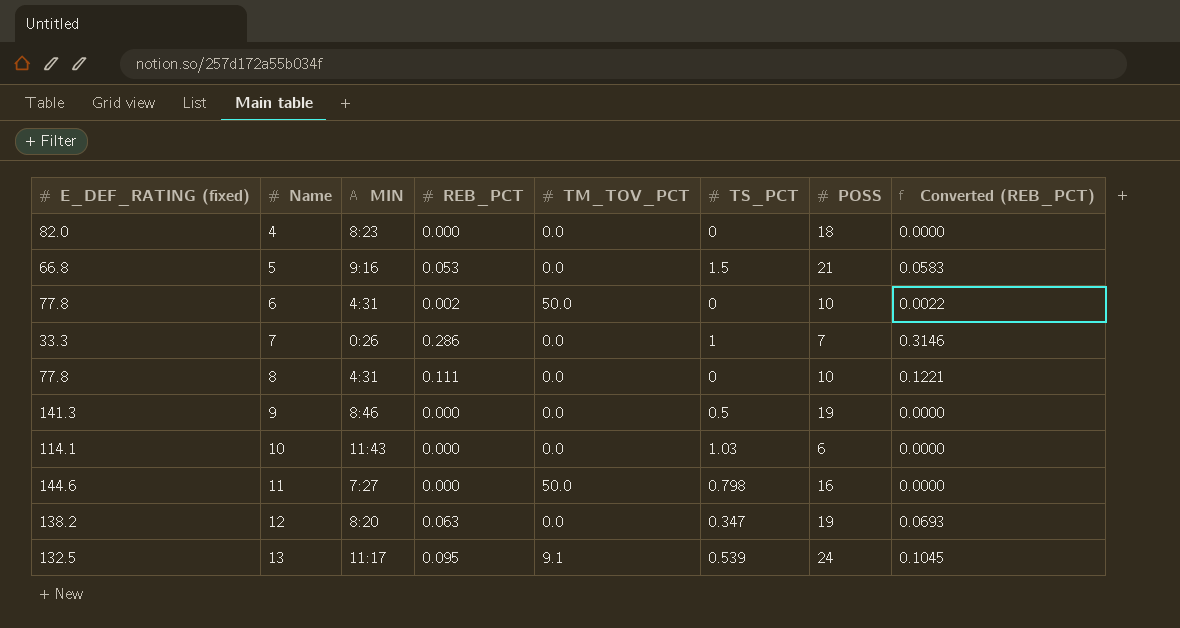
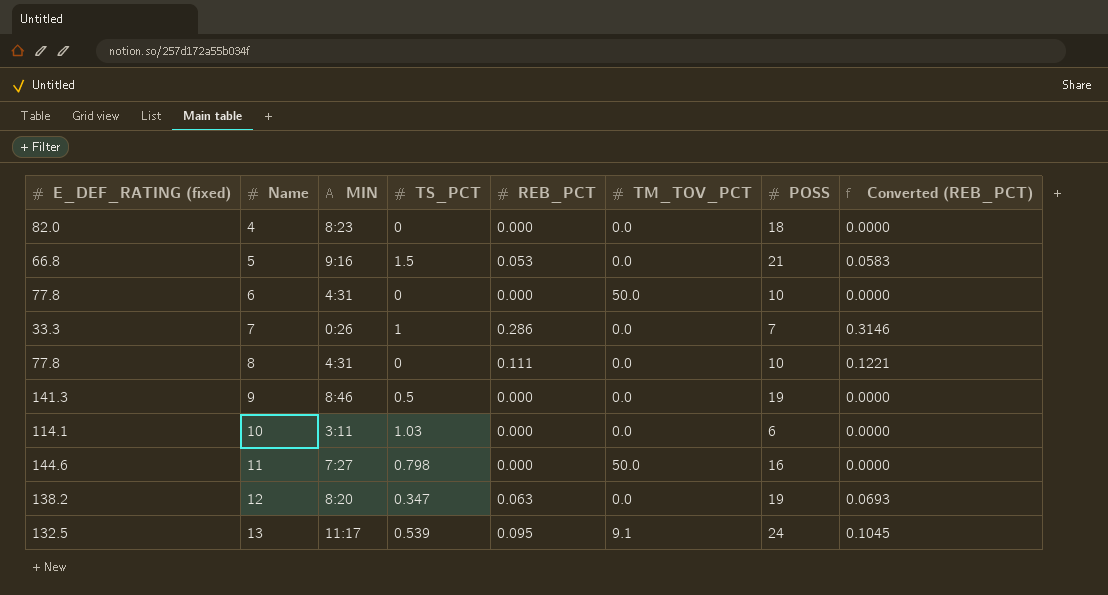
column TS_PCT | position: 6 -> 4
6 | REB_PCT: 0.002 -> 0.000
6 | Converted (REB_PCT): 0.0022 -> 0.0000
10 | MIN: 11:43 -> 3:11

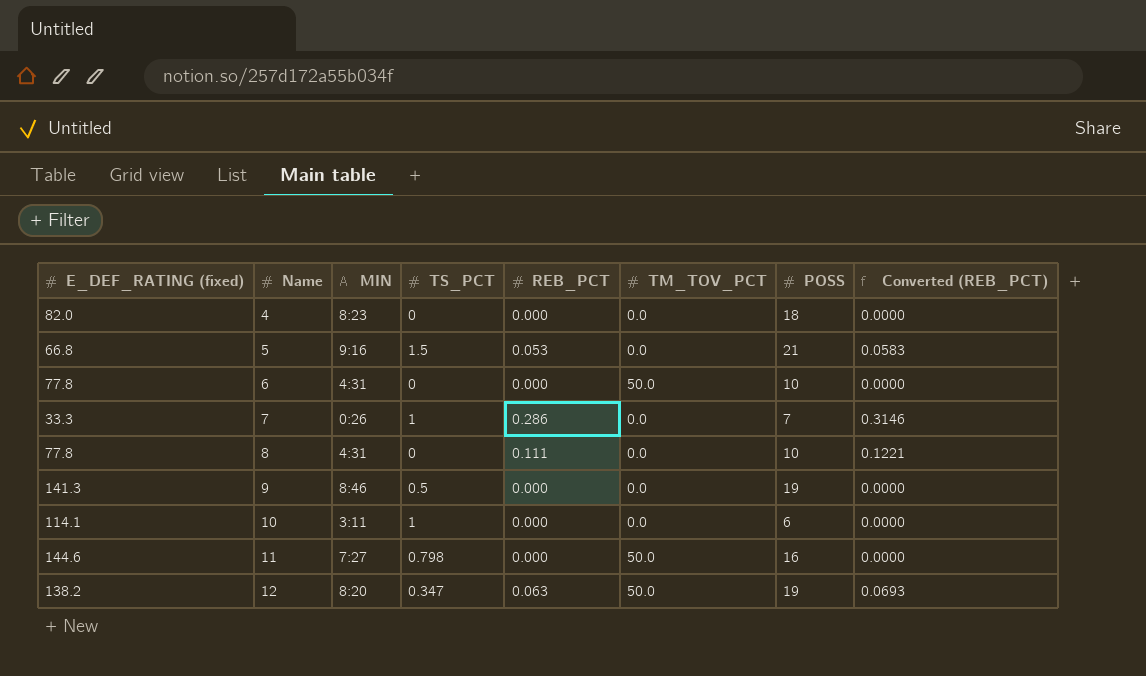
row 13: 132.5 | 11:17 | 0.539 | 0.095 | 9.1 | 24 | 0.1045 -> none
10 | TS_PCT: 1.03 -> 1
12 | TM_TOV_PCT: 0.0 -> 50.0

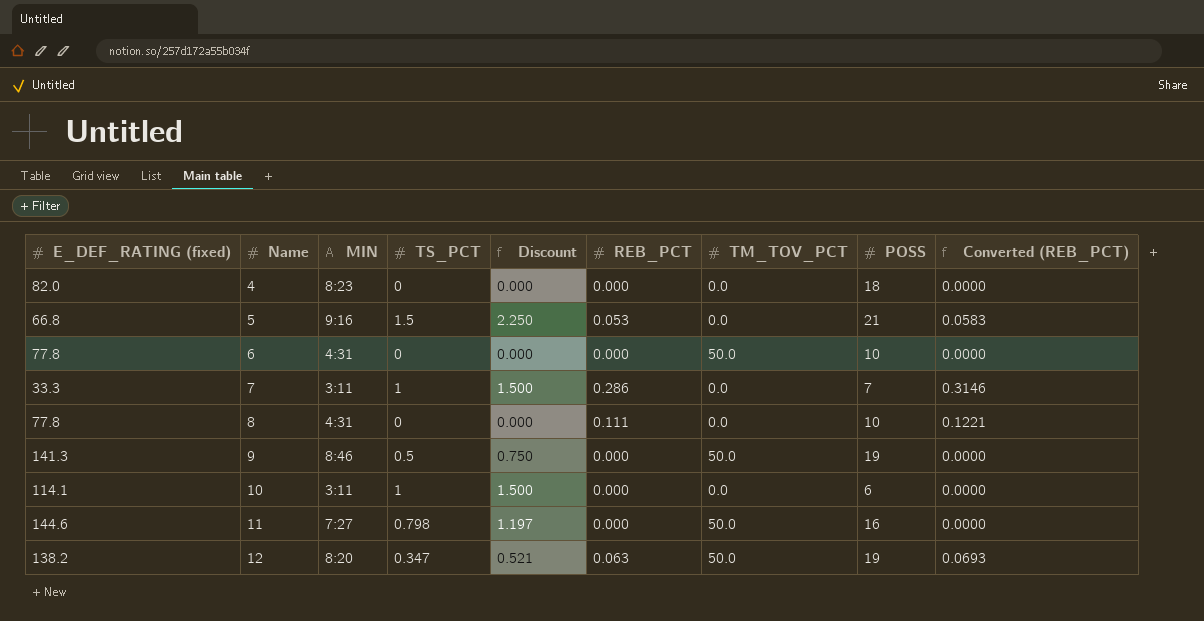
column Discount | formula: none -> [TS_PCT] * 1.5
7 | MIN: 0:26 -> 3:11
9 | TM_TOV_PCT: 0.0 -> 50.0

